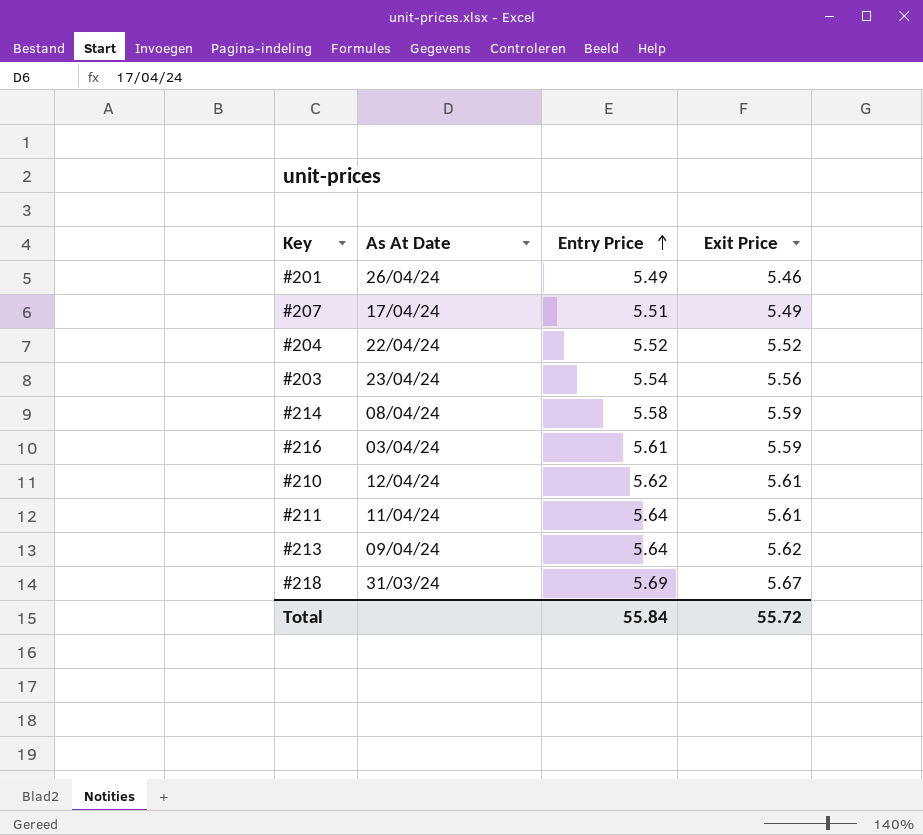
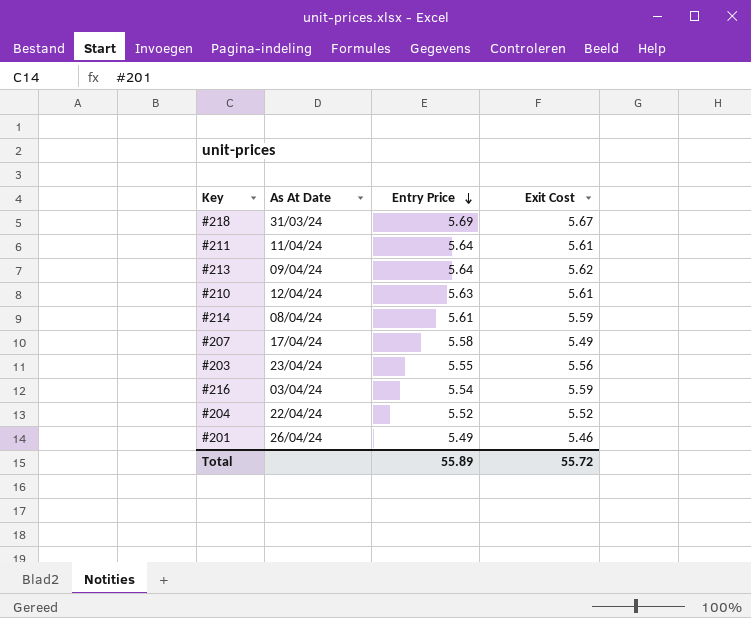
row order: Entry Price ascending -> Entry Price descending
column name: Exit Price -> Exit Cost
#210 | Entry Price: 5.62 -> 5.63
#214 | Entry Price: 5.58 -> 5.61
#207 | Entry Price: 5.51 -> 5.58
#203 | Entry Price: 5.54 -> 5.55
#216 | Entry Price: 5.61 -> 5.54
Total | Entry Price: 55.84 -> 55.89

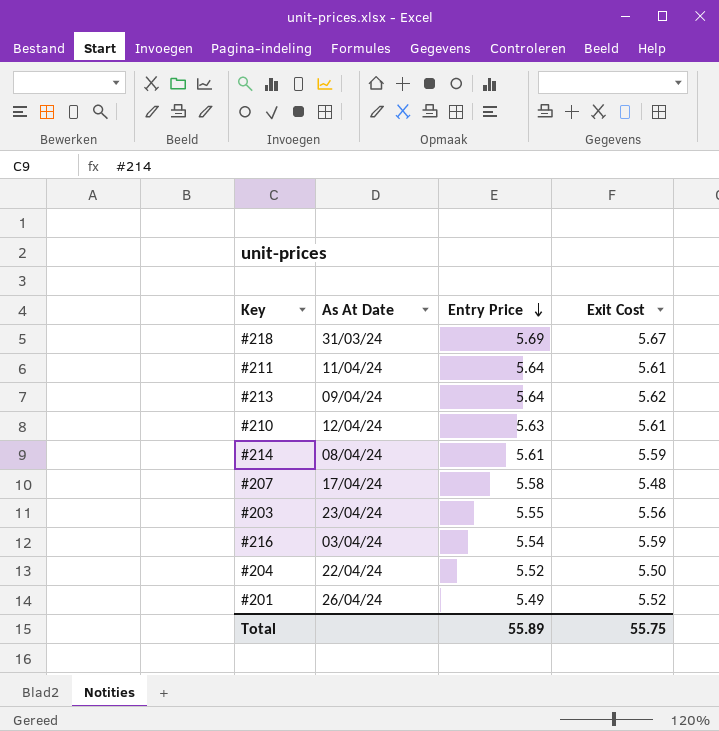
#207 | Exit Cost: 5.49 -> 5.48
#204 | Exit Cost: 5.52 -> 5.50
#201 | Exit Cost: 5.46 -> 5.52
Total | Exit Cost: 55.72 -> 55.75

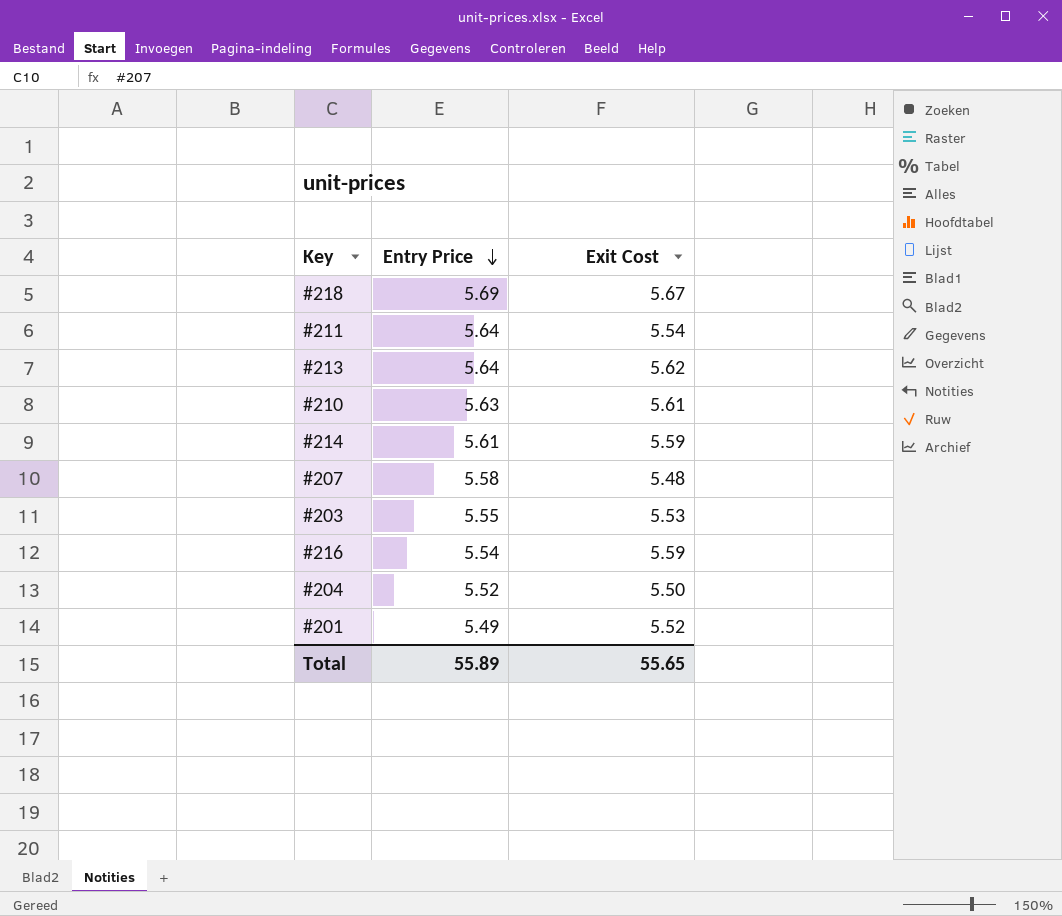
column As At Date | position: 2 -> none
#211 | Exit Cost: 5.61 -> 5.54
#203 | Exit Cost: 5.56 -> 5.53
Total | Exit Cost: 55.75 -> 55.65

